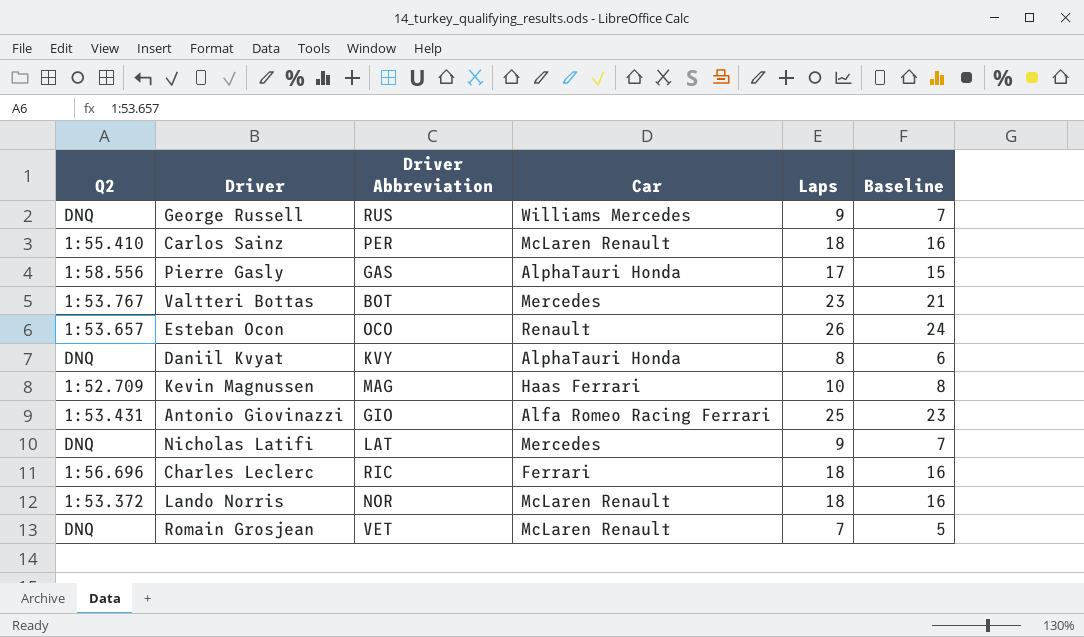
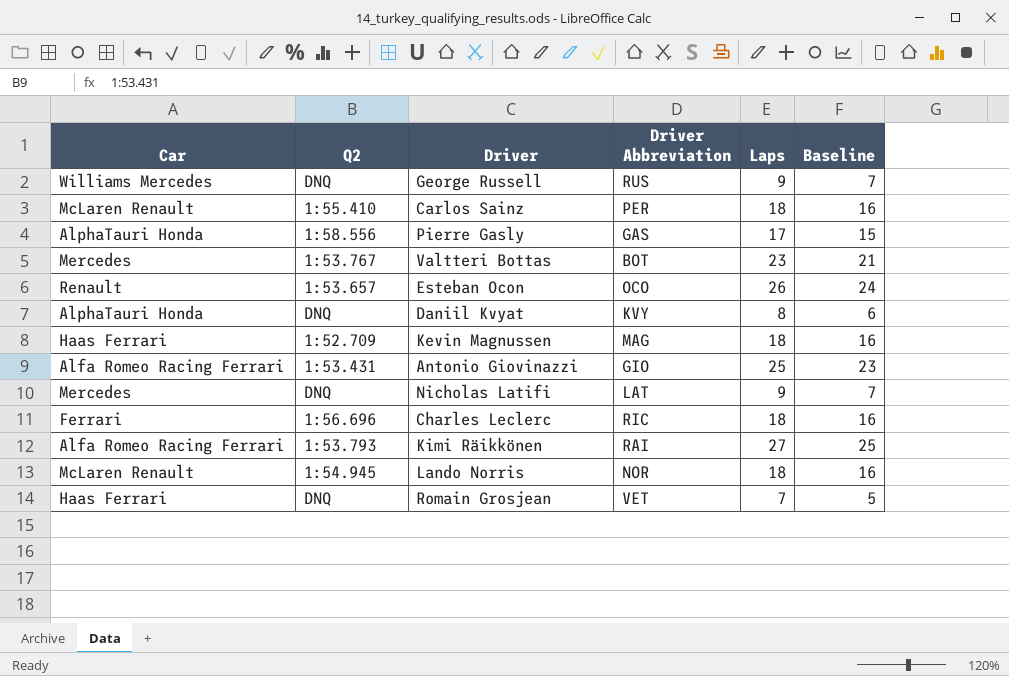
column Car | position: 4 -> 1
Kevin Magnussen | Laps: 10 -> 18
Kevin Magnussen | Baseline: 8 -> 16
row Kimi Räikkönen: none -> Alfa Romeo Racing Ferrari | 1:53.793 | RAI | 27 | 25
Lando Norris | Q2: 1:53.372 -> 1:54.945
Romain Grosjean | Car: McLaren Renault -> Haas Ferrari

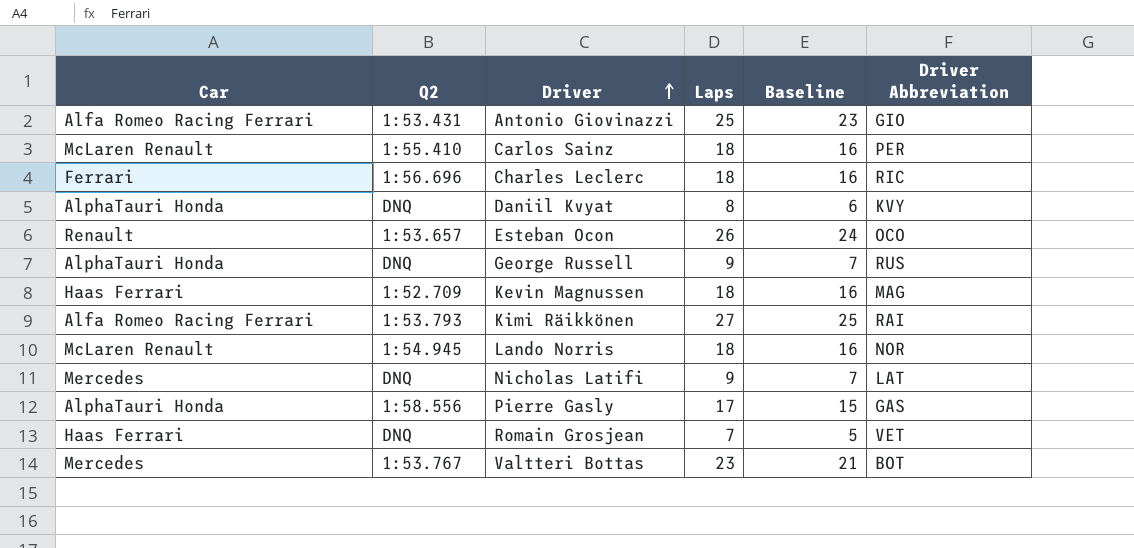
row order: none -> Driver ascending
column Driver Abbreviation | position: 4 -> 6
George Russell | Car: Williams Mercedes -> AlphaTauri Honda

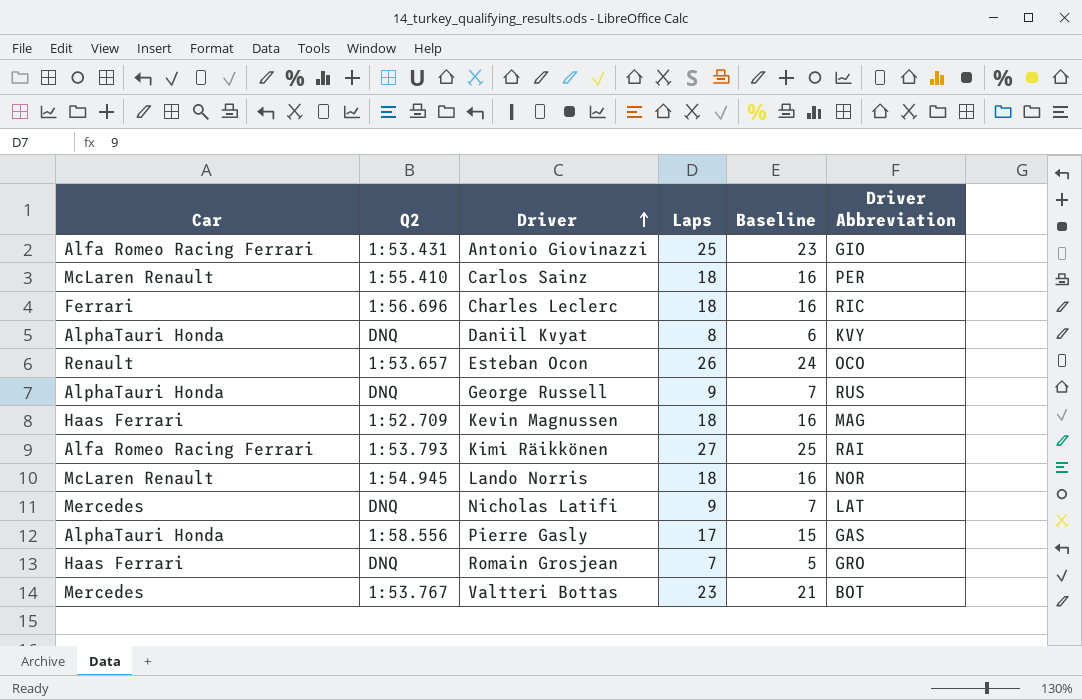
Romain Grosjean | Driver Abbreviation: VET -> GRO

